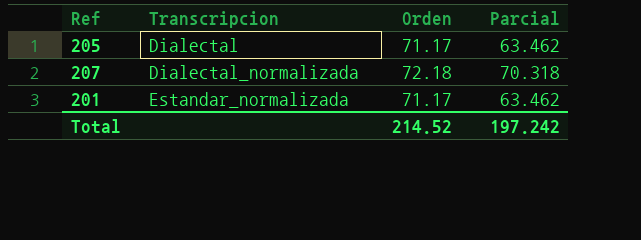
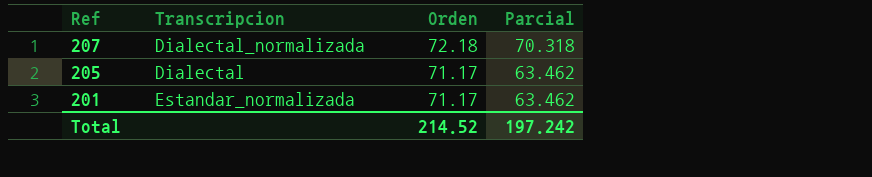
row order: Transcripcion ascending -> Ref descending

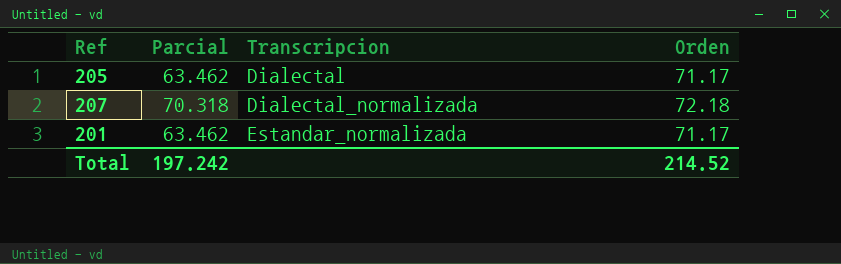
row order: Ref descending -> Transcripcion ascending
column Parcial | position: 4 -> 2

